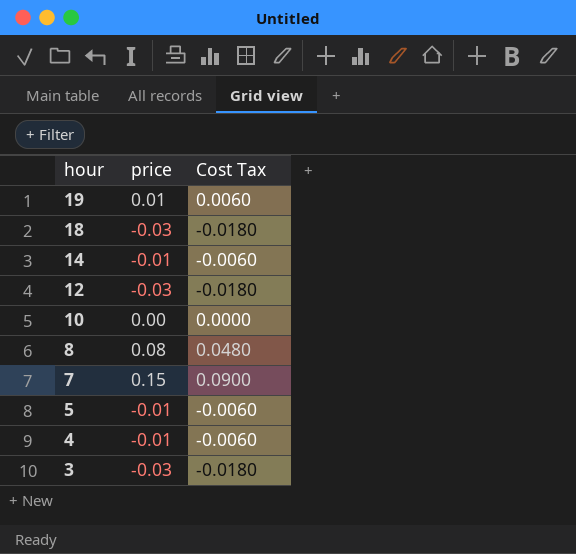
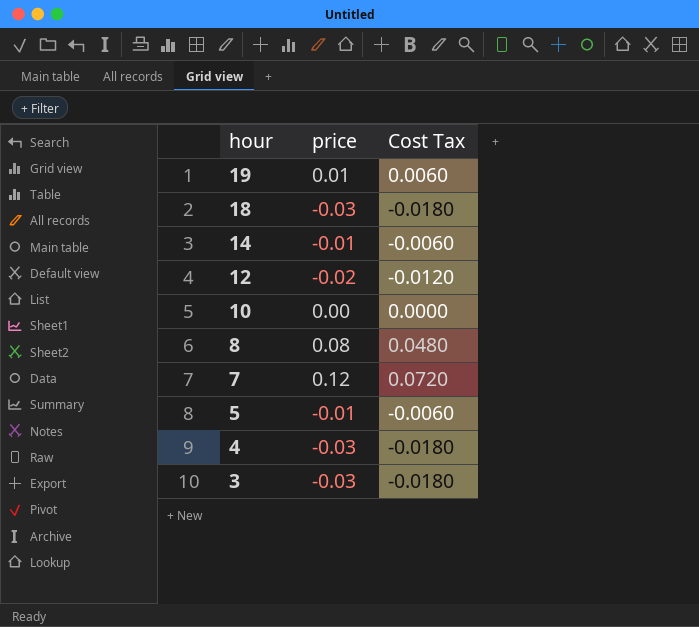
12 | price: -0.03 -> -0.02
12 | Cost Tax: -0.0180 -> -0.0120
7 | price: 0.15 -> 0.12
7 | Cost Tax: 0.0900 -> 0.0720
4 | price: -0.01 -> -0.03
4 | Cost Tax: -0.0060 -> -0.0180

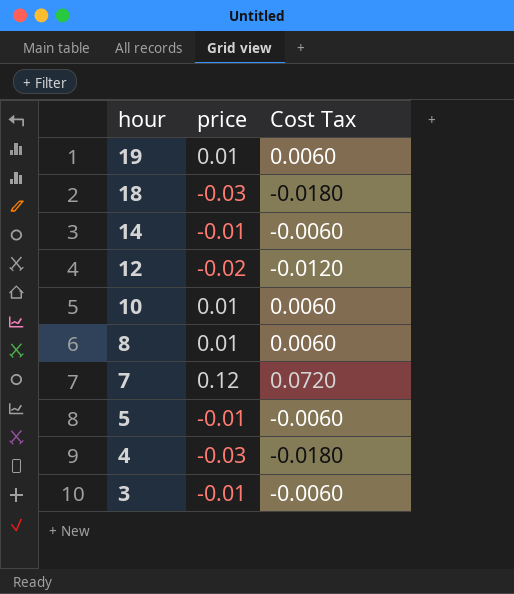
10 | price: 0.00 -> 0.01
10 | Cost Tax: 0.0000 -> 0.0060
8 | price: 0.08 -> 0.01
8 | Cost Tax: 0.0480 -> 0.0060
3 | price: -0.03 -> -0.01
3 | Cost Tax: -0.0180 -> -0.0060

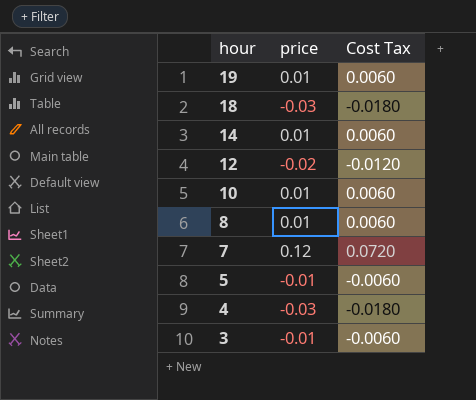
14 | price: -0.01 -> 0.01
14 | Cost Tax: -0.0060 -> 0.0060

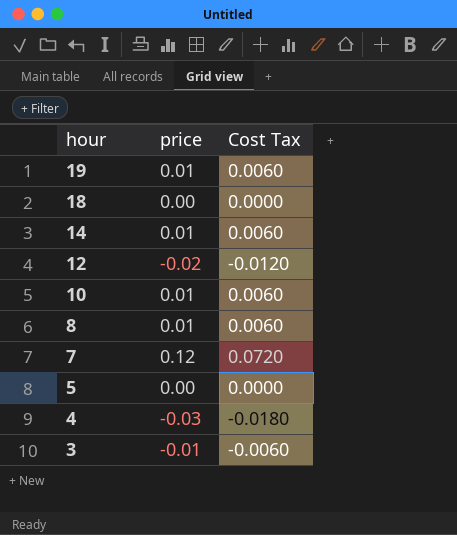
18 | price: -0.03 -> 0.00
18 | Cost Tax: -0.0180 -> 0.0000
5 | price: -0.01 -> 0.00
5 | Cost Tax: -0.0060 -> 0.0000

